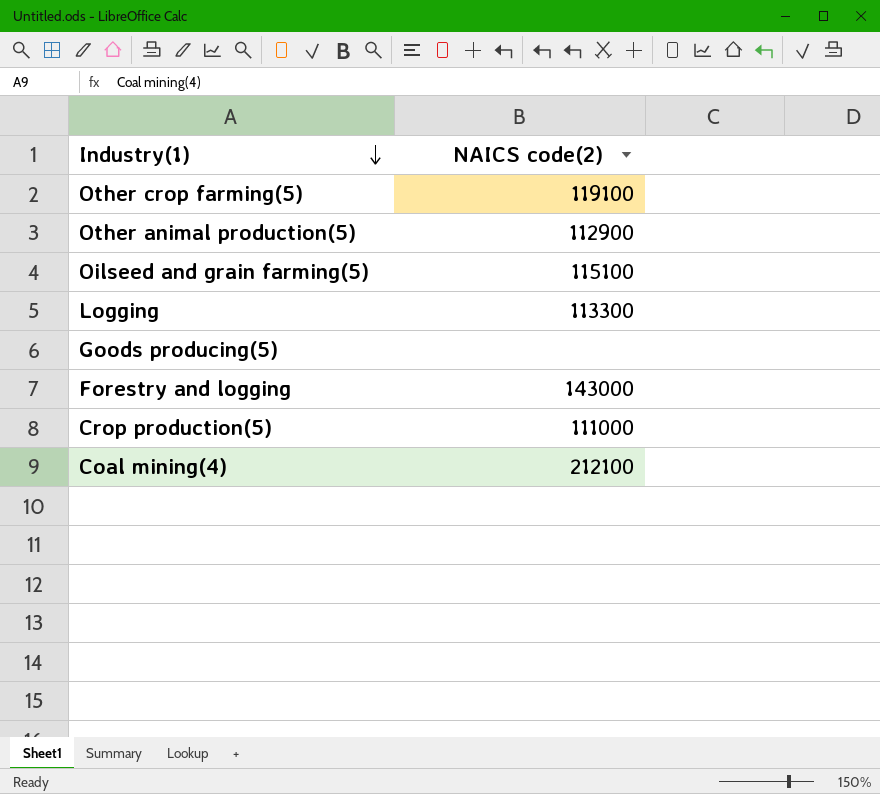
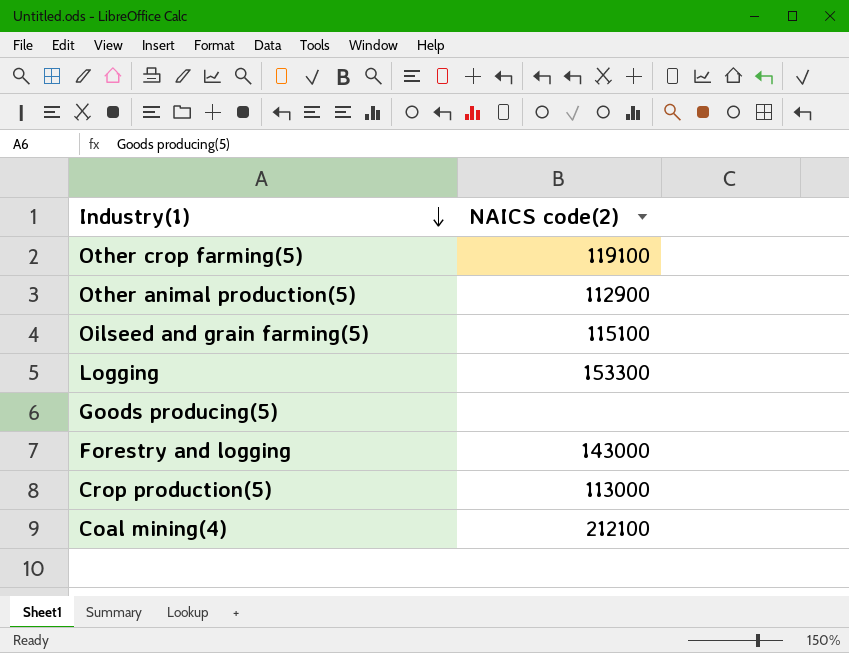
Logging | NAICS code(2): 113300 -> 153300
Crop production(5) | NAICS code(2): 111000 -> 113000

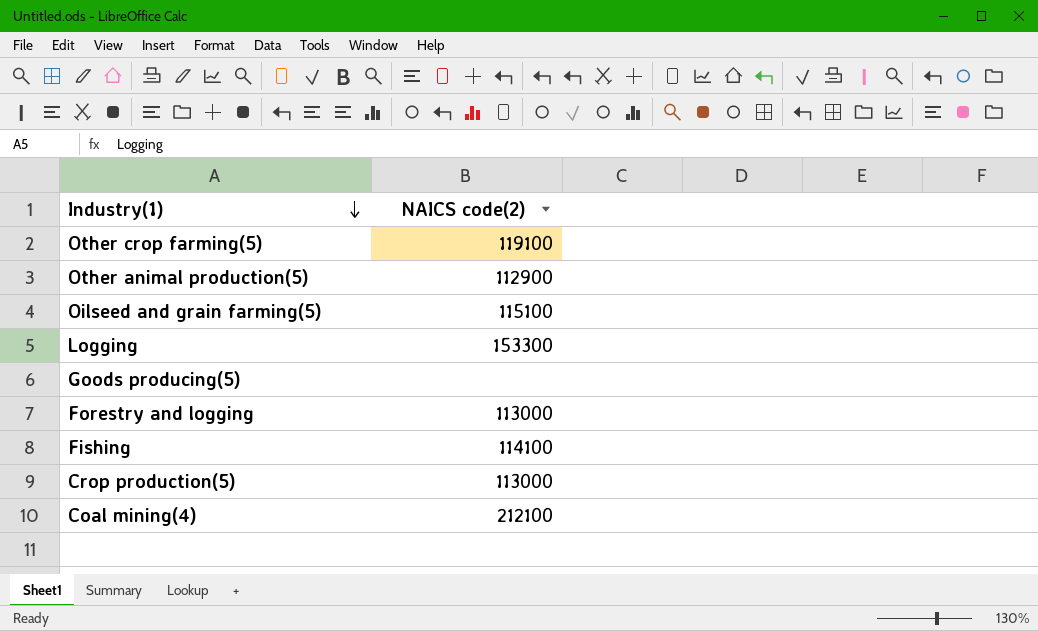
Forestry and logging | NAICS code(2): 143000 -> 113000
row Fishing: none -> 114100

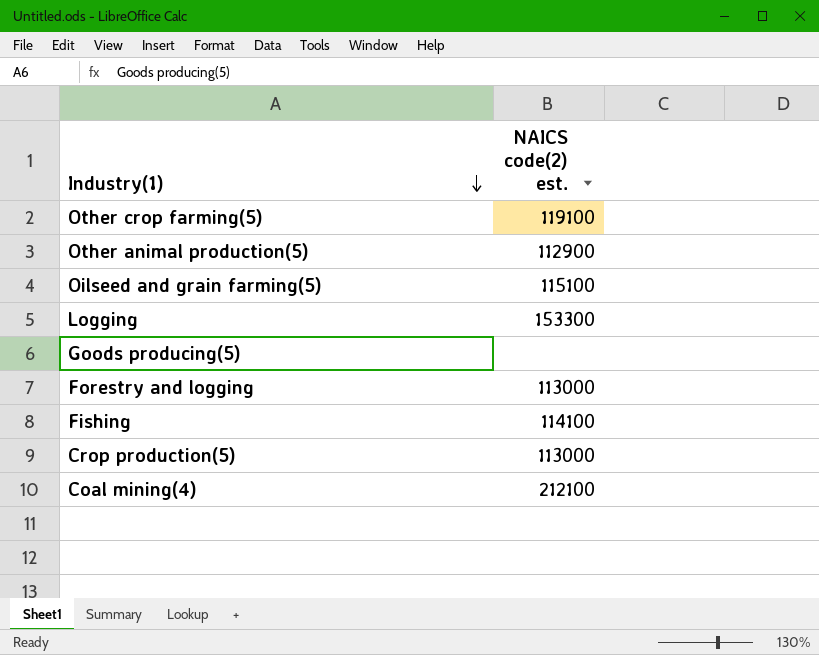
column name: NAICS code(2) -> NAICS code(2) est.

